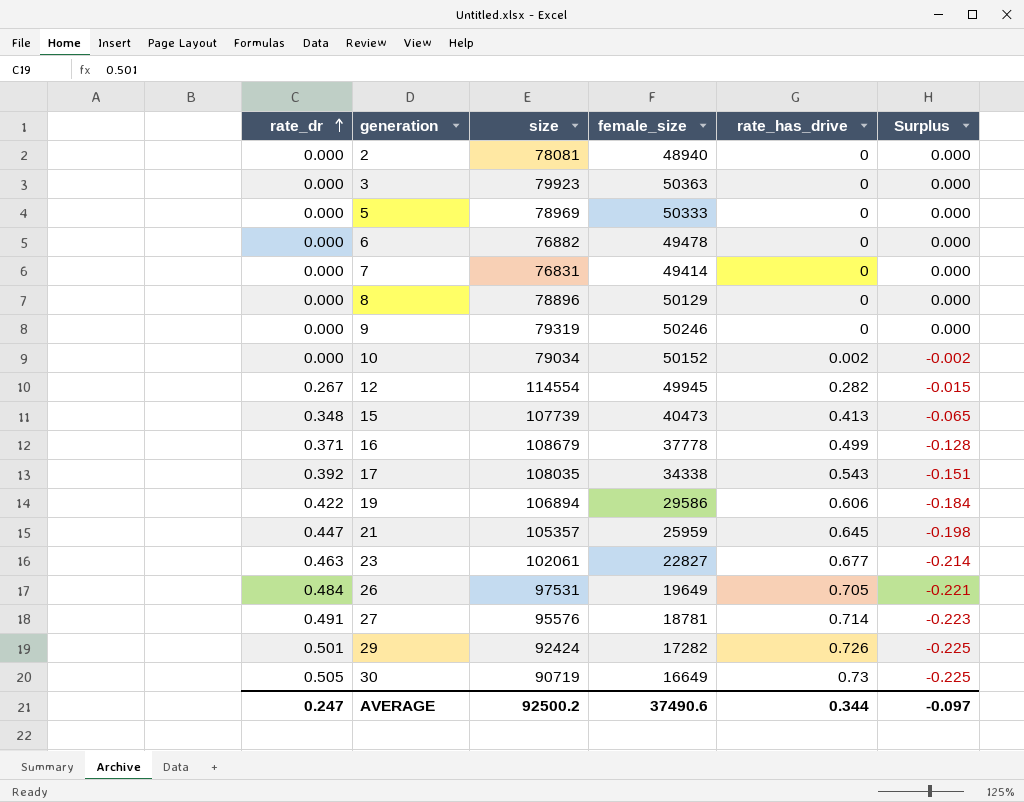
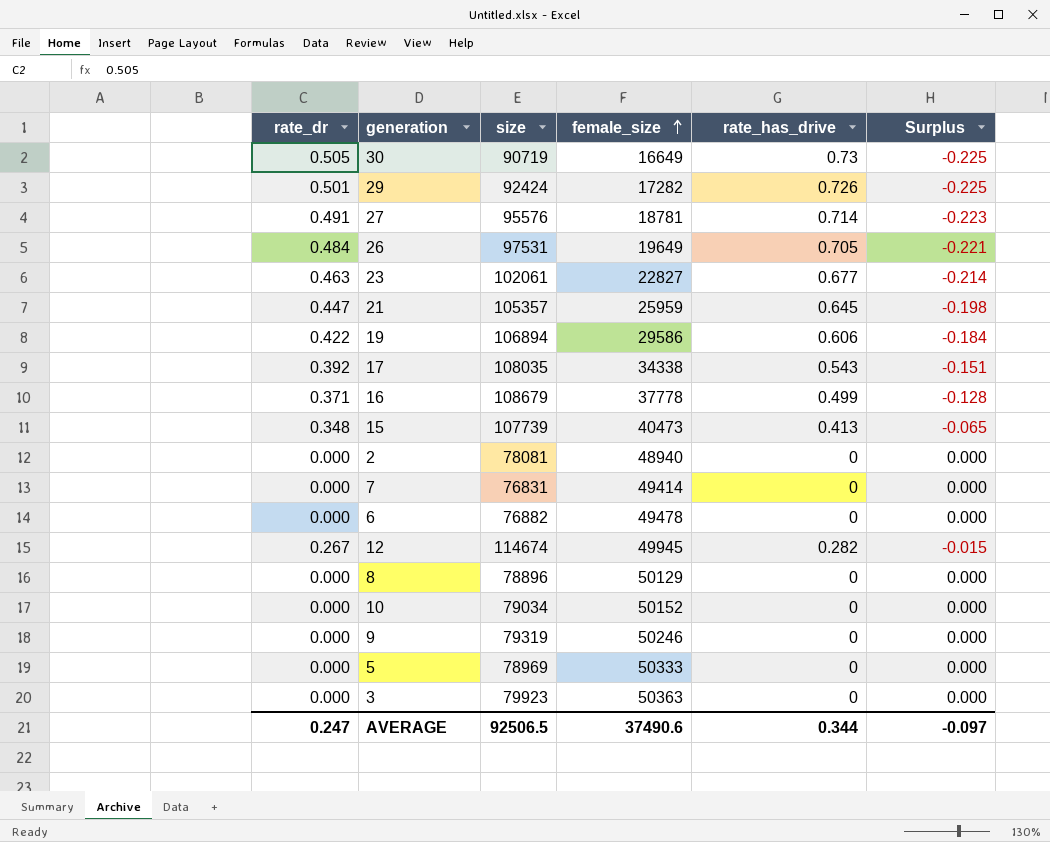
row order: rate_dr ascending -> female_size ascending
12 | size: 114554 -> 114674
10 | rate_has_drive: 0.002 -> 0
10 | Surplus: -0.002 -> 0.000
AVERAGE | size: 92500.2 -> 92506.5

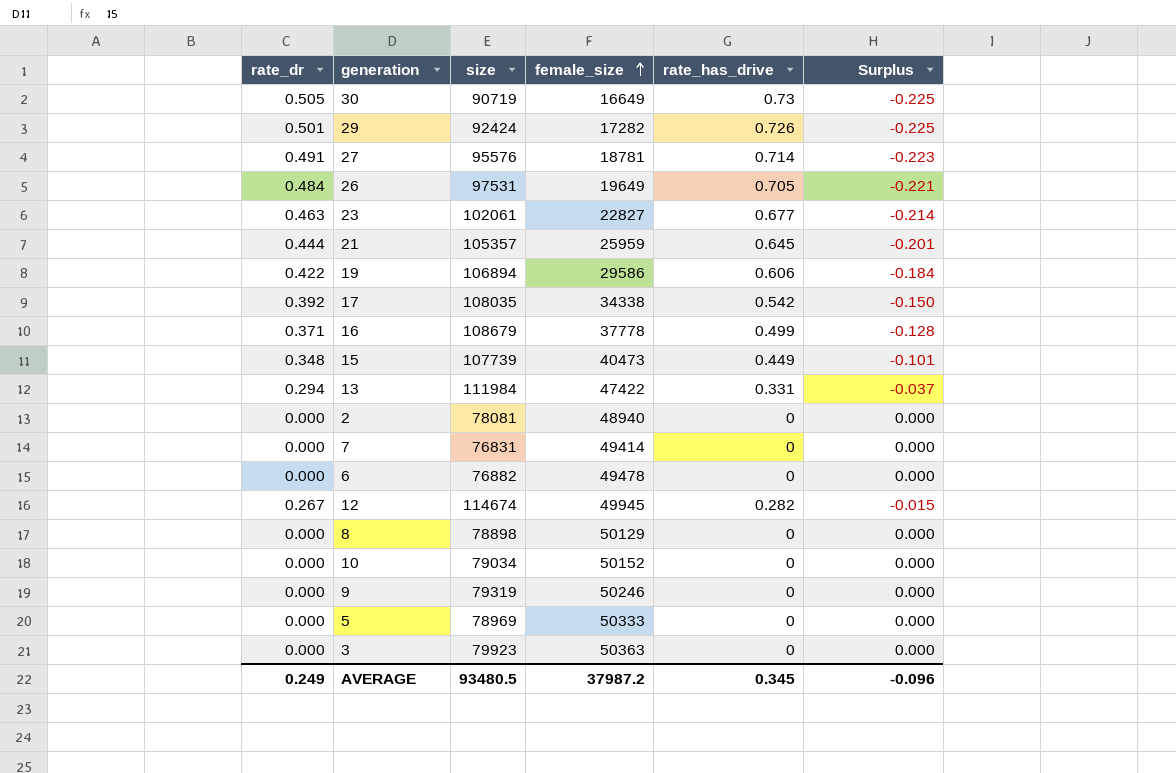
21 | rate_dr: 0.447 -> 0.444
21 | Surplus: -0.198 -> -0.201
17 | rate_has_drive: 0.543 -> 0.542
17 | Surplus: -0.151 -> -0.150
15 | rate_has_drive: 0.413 -> 0.449
15 | Surplus: -0.065 -> -0.101
row 13: none -> 0.294 | 111984 | 47422 | 0.331 | -0.037
8 | size: 78896 -> 78898
AVERAGE | rate_dr: 0.247 -> 0.249
AVERAGE | size: 92506.5 -> 93480.5
AVERAGE | female_size: 37490.6 -> 37987.2
AVERAGE | rate_has_drive: 0.344 -> 0.345
AVERAGE | Surplus: -0.097 -> -0.096

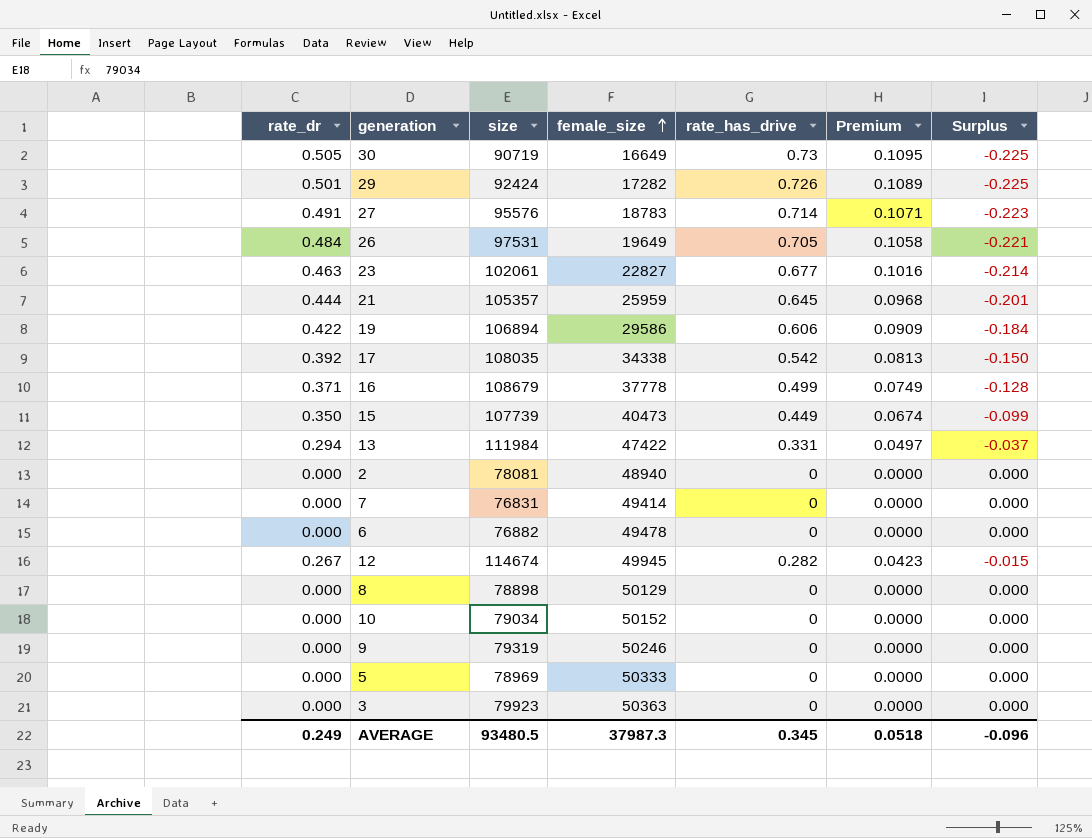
column Premium | formula: none -> [rate_has_drive] * 0.15
27 | female_size: 18781 -> 18783
15 | rate_dr: 0.348 -> 0.350
15 | Surplus: -0.101 -> -0.099
AVERAGE | female_size: 37987.2 -> 37987.3

